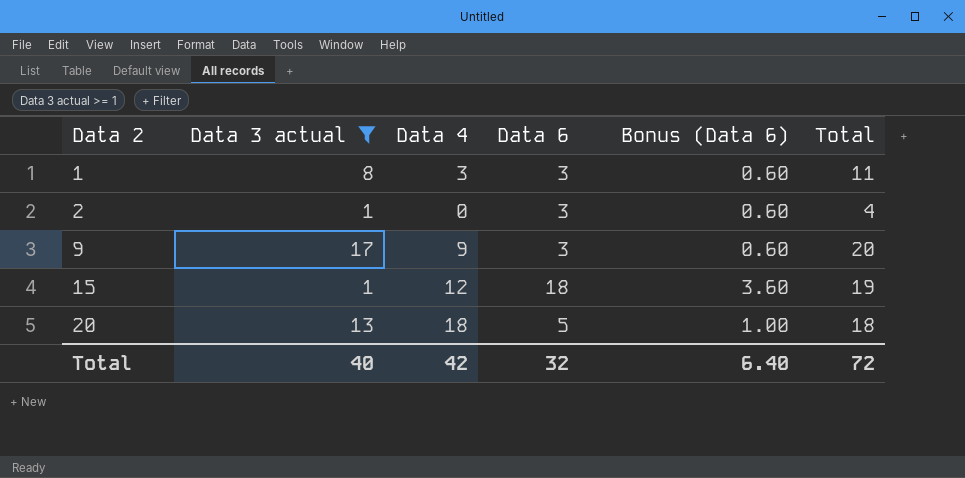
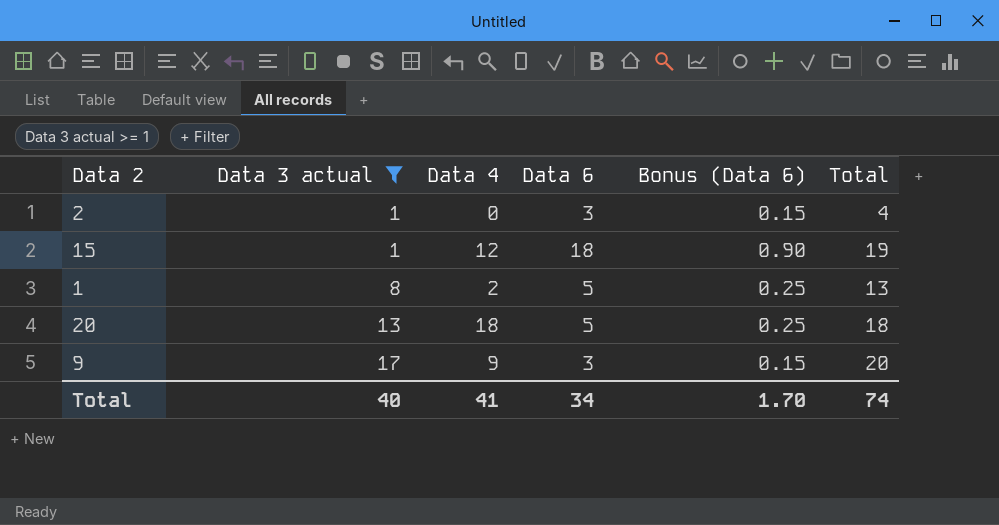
row order: Data 2 ascending -> Data 3 actual ascending
column Bonus (Data 6) | formula: [Data 6] * 0.2 -> [Data 6] * 0.05
1 | Data 4: 3 -> 2
1 | Data 6: 3 -> 5
1 | Total: 11 -> 13
Total | Data 4: 42 -> 41
Total | Data 6: 32 -> 34
Total | Bonus (Data 6): 6.40 -> 1.70
Total | Total: 72 -> 74

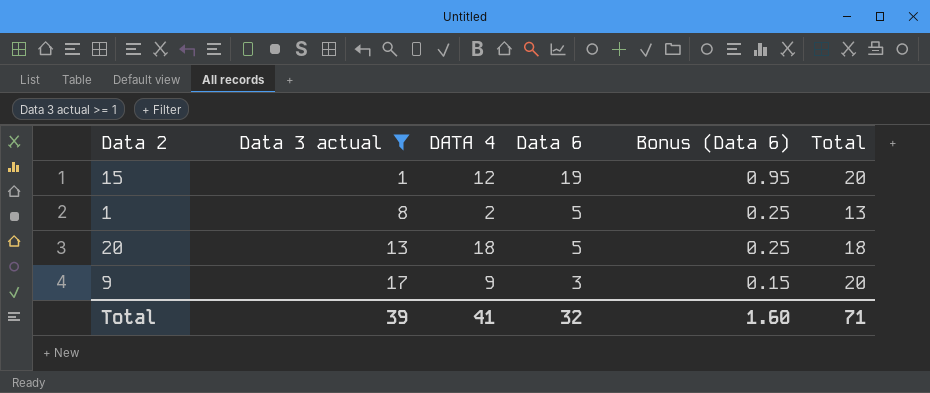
column name: Data 4 -> DATA 4
row 2: 1 | 0 | 3 | 0.15 | 4 -> none
15 | Data 6: 18 -> 19
15 | Bonus (Data 6): 0.90 -> 0.95
15 | Total: 19 -> 20
Total | Data 3 actual: 40 -> 39
Total | Data 6: 34 -> 32
Total | Bonus (Data 6): 1.70 -> 1.60
Total | Total: 74 -> 71

